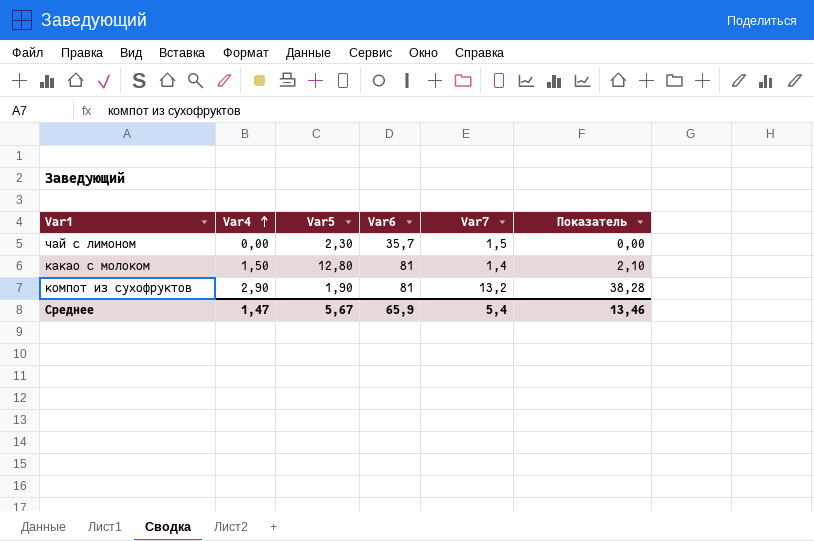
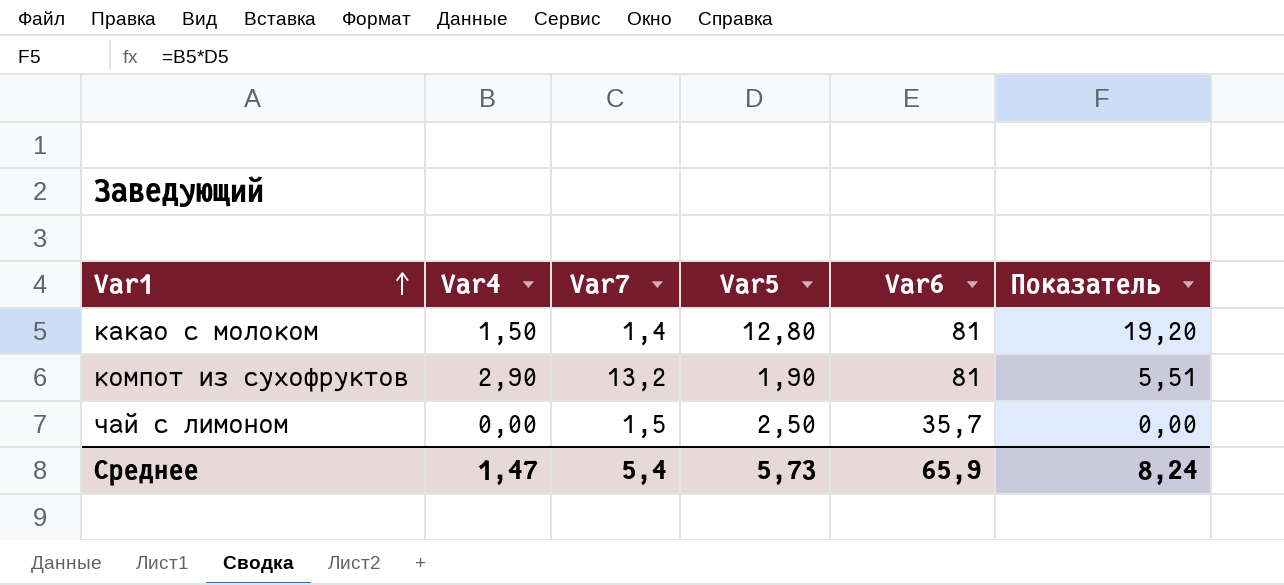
row order: Var4 ascending -> Var1 ascending
column Var7 | position: 5 -> 3
column Показатель | formula: [Var4] * [Var7] -> [Var4] * [Var5]
чай с лимоном | Var5: 2,30 -> 2,50
Среднее | Var5: 5,67 -> 5,73
Среднее | Показатель: 13,46 -> 8,24

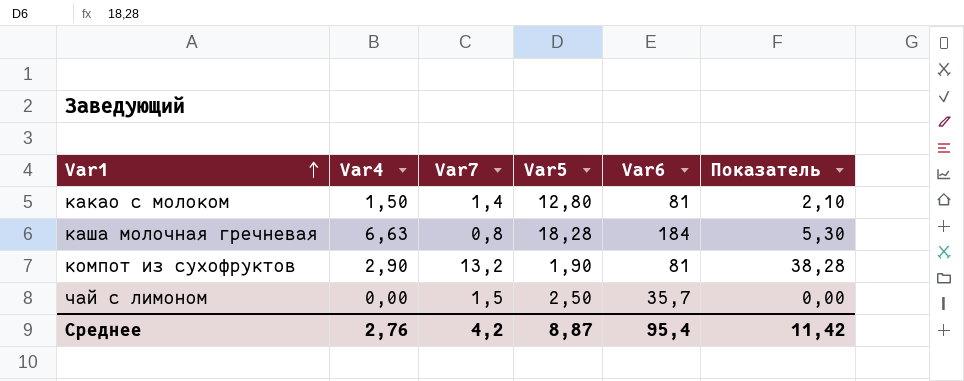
column Показатель | formula: [Var4] * [Var5] -> [Var4] * [Var7]
row каша молочная гречневая: none -> 6,63 | 0,8 | 18,28 | 184 | 5,30
Среднее | Var4: 1,47 -> 2,76
Среднее | Var7: 5,4 -> 4,2
Среднее | Var5: 5,73 -> 8,87
Среднее | Var6: 65,9 -> 95,4
Среднее | Показатель: 8,24 -> 11,42

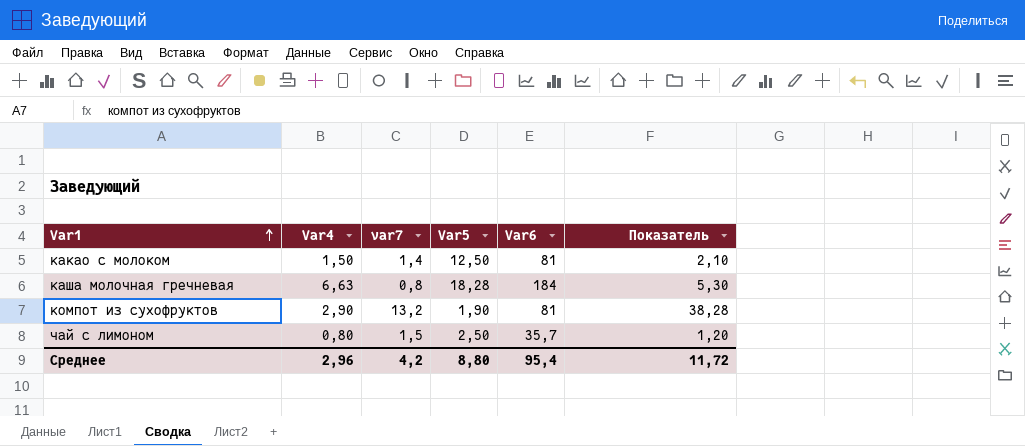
column name: Var7 -> var7
какао с молоком | Var5: 12,80 -> 12,50
чай с лимоном | Var4: 0,00 -> 0,80
чай с лимоном | Показатель: 0,00 -> 1,20
Среднее | Var4: 2,76 -> 2,96
Среднее | Var5: 8,87 -> 8,80
Среднее | Показатель: 11,42 -> 11,72

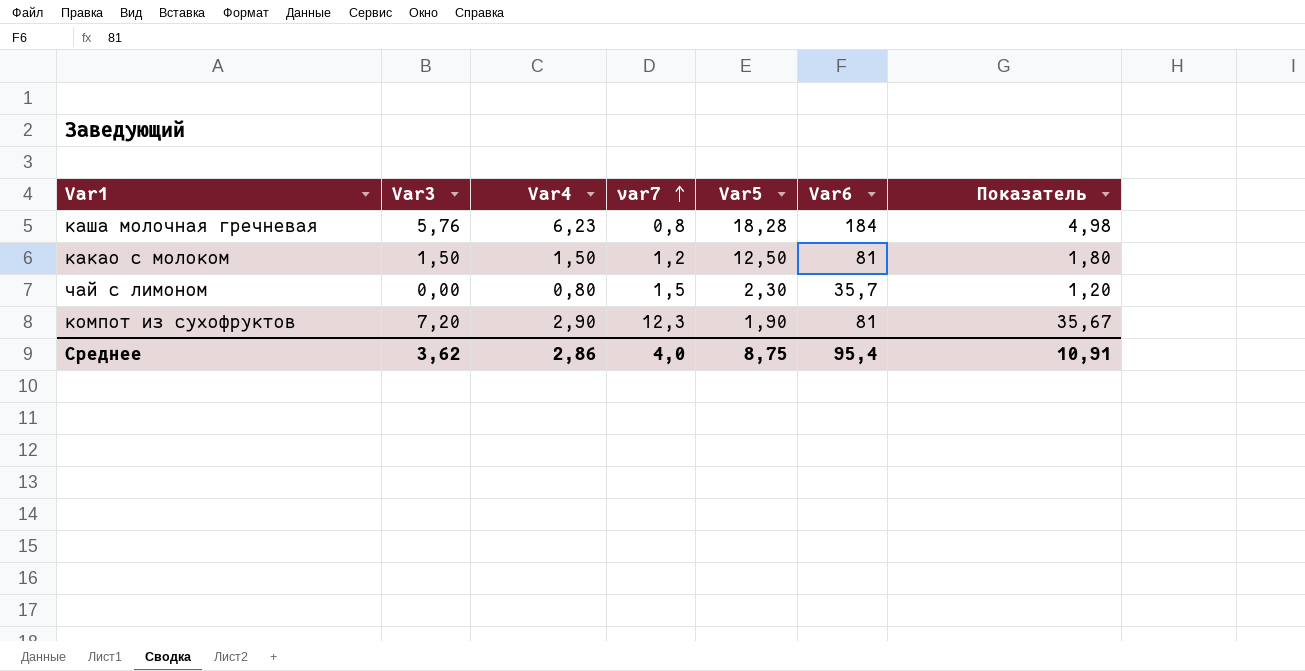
row order: Var1 ascending -> var7 ascending
column Var3 | position: none -> 2
каша молочная гречневая | Var4: 6,63 -> 6,23
каша молочная гречневая | Показатель: 5,30 -> 4,98
какао с молоком | var7: 1,4 -> 1,2
какао с молоком | Показатель: 2,10 -> 1,80
чай с лимоном | Var5: 2,50 -> 2,30
компот из сухофруктов | var7: 13,2 -> 12,3
компот из сухофруктов | Показатель: 38,28 -> 35,67
Среднее | Var4: 2,96 -> 2,86
Среднее | var7: 4,2 -> 4,0
Среднее | Var5: 8,80 -> 8,75
Среднее | Показатель: 11,72 -> 10,91

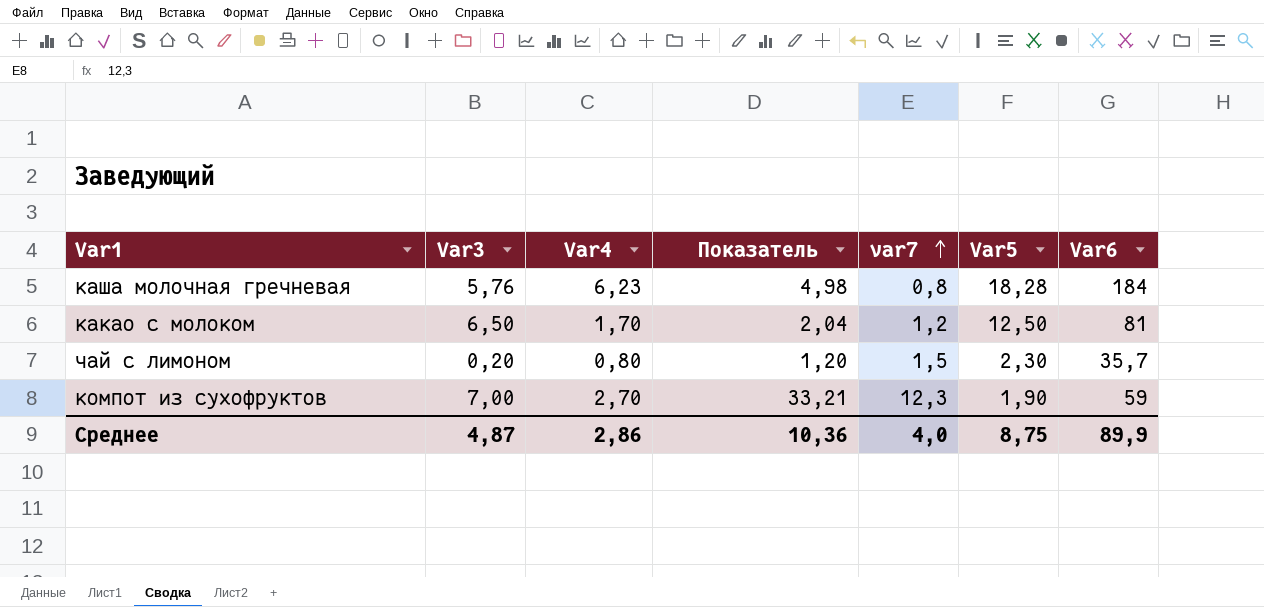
column Показатель | position: 7 -> 4
какао с молоком | Var3: 1,50 -> 6,50
какао с молоком | Var4: 1,50 -> 1,70
какао с молоком | Показатель: 1,80 -> 2,04
чай с лимоном | Var3: 0,00 -> 0,20
компот из сухофруктов | Var3: 7,20 -> 7,00
компот из сухофруктов | Var4: 2,90 -> 2,70
компот из сухофруктов | Показатель: 35,67 -> 33,21
компот из сухофруктов | Var6: 81 -> 59
Среднее | Var3: 3,62 -> 4,87
Среднее | Показатель: 10,91 -> 10,36
Среднее | Var6: 95,4 -> 89,9

